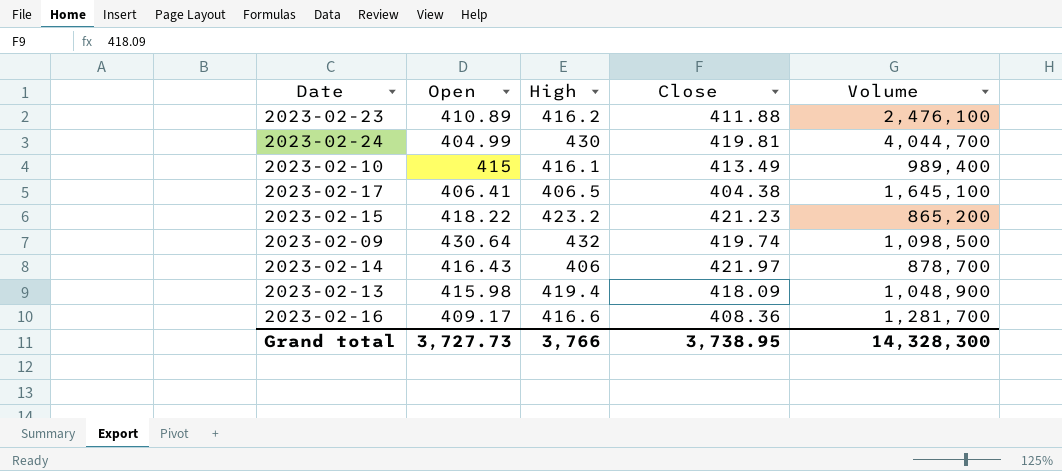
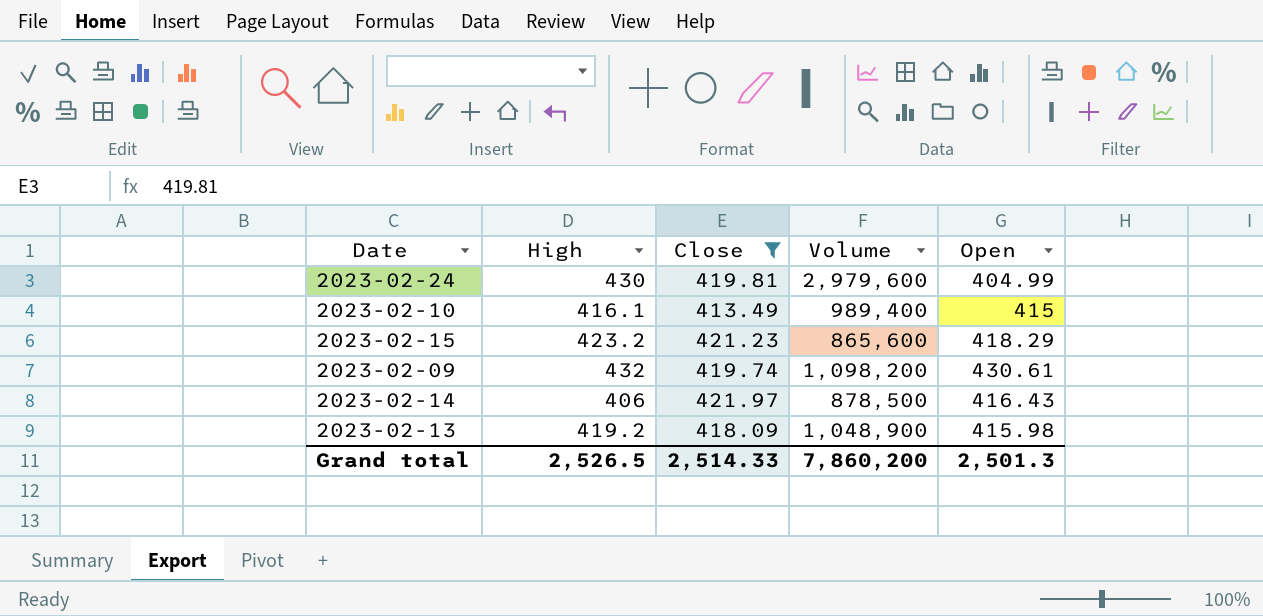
filter: none -> Close >= 413.49
column Open | position: 2 -> 5
2023-02-24 | Volume: 4,044,700 -> 2,979,600
2023-02-15 | Volume: 865,200 -> 865,600
2023-02-15 | Open: 418.22 -> 418.29
2023-02-09 | Volume: 1,098,500 -> 1,098,200
2023-02-09 | Open: 430.64 -> 430.61
2023-02-14 | Volume: 878,700 -> 878,500
2023-02-13 | High: 419.4 -> 419.2
Grand total | High: 3,766 -> 2,526.5
Grand total | Close: 3,738.95 -> 2,514.33
Grand total | Volume: 14,328,300 -> 7,860,200
Grand total | Open: 3,727.73 -> 2,501.3

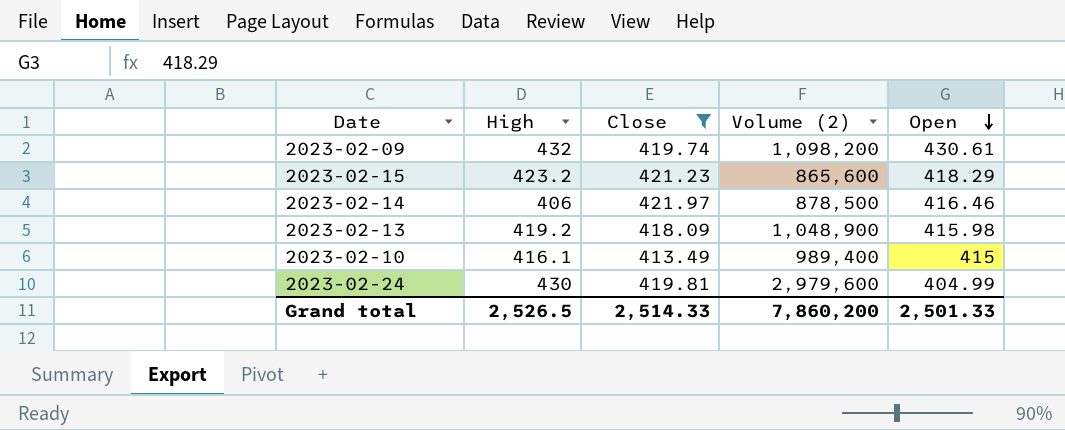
row order: none -> Open descending
column name: Volume -> Volume (2)
2023-02-14 | Open: 416.43 -> 416.46
Grand total | Open: 2,501.3 -> 2,501.33

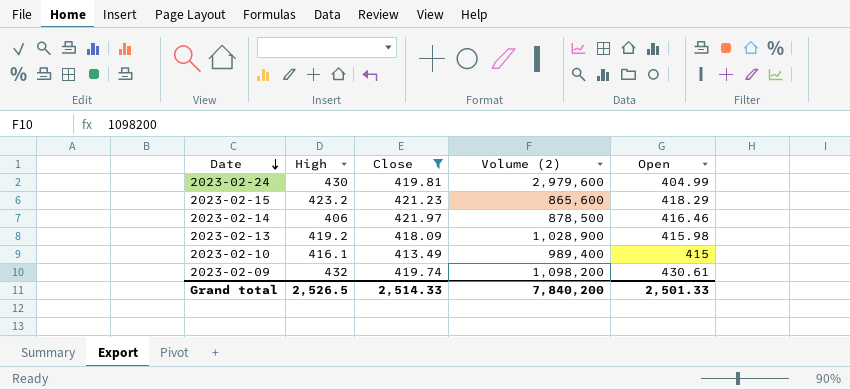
row order: Open descending -> Date descending
2023-02-13 | Volume (2): 1,048,900 -> 1,028,900
Grand total | Volume (2): 7,860,200 -> 7,840,200

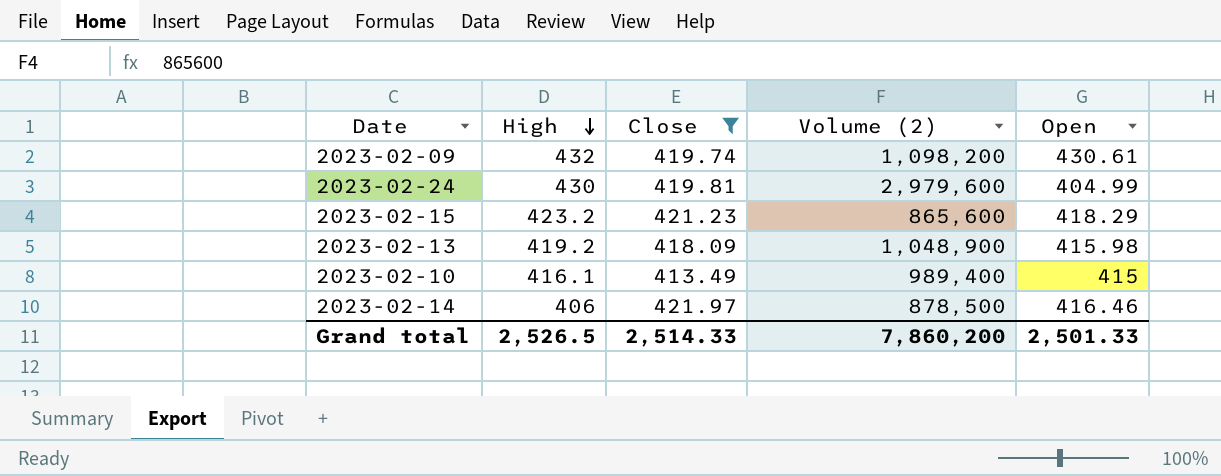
row order: Date descending -> High descending
2023-02-13 | Volume (2): 1,028,900 -> 1,048,900
Grand total | Volume (2): 7,840,200 -> 7,860,200

